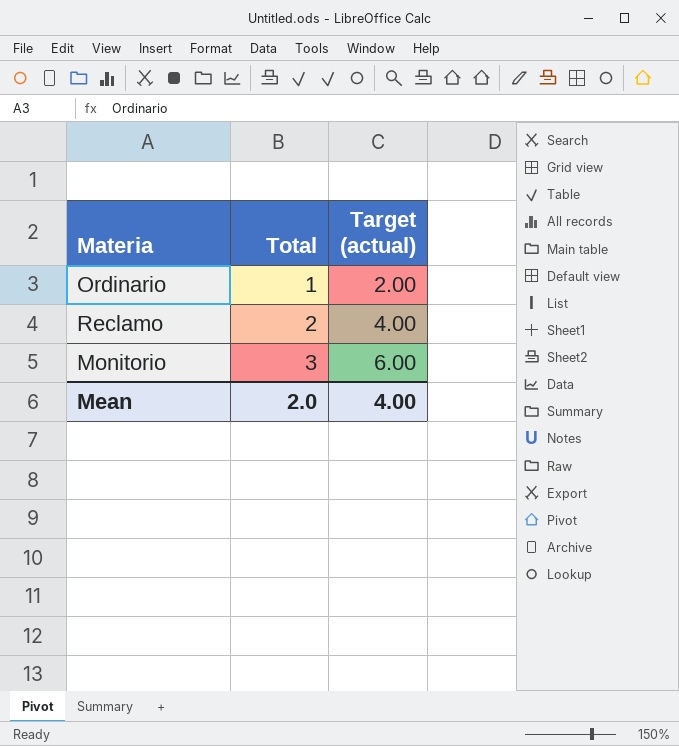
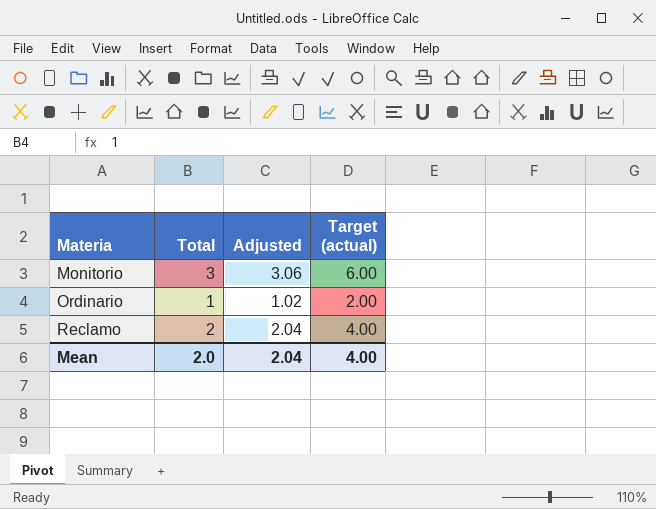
row order: Total ascending -> Materia ascending
column Adjusted | formula: none -> [Total] * 1.02

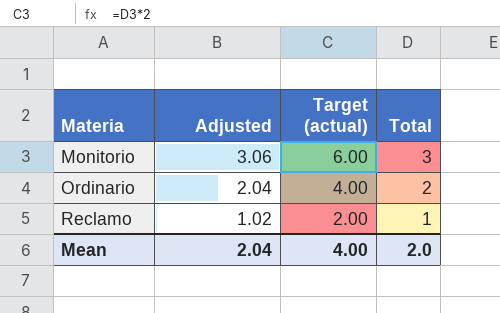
column Total | position: 2 -> 4
Ordinario | Adjusted: 1.02 -> 2.04
Ordinario | Target (actual): 2.00 -> 4.00
Ordinario | Total: 1 -> 2
Reclamo | Adjusted: 2.04 -> 1.02
Reclamo | Target (actual): 4.00 -> 2.00
Reclamo | Total: 2 -> 1

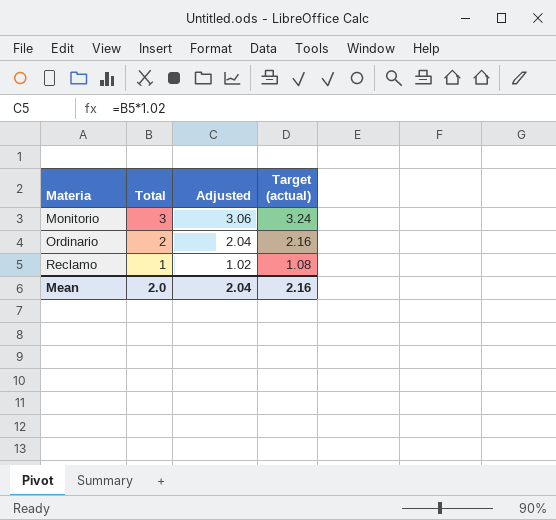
column Total | position: 4 -> 2
column Target (actual) | formula: [Total] * 2 -> [Total] * 1.08
Mean | Target (actual): 4.00 -> 2.16

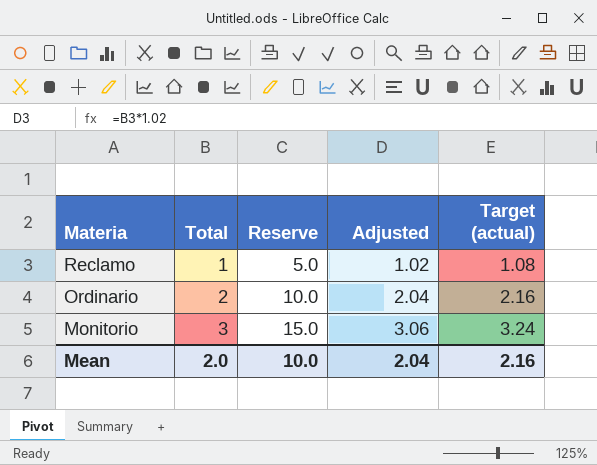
row order: Materia ascending -> Materia descending
column Reserve | formula: none -> [Total] * 5

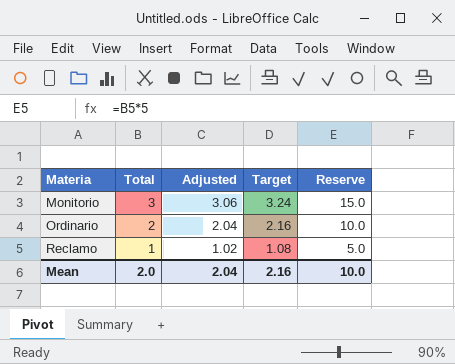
row order: Materia descending -> Materia ascending
column name: Target (actual) -> Target
column Reserve | position: 3 -> 5

